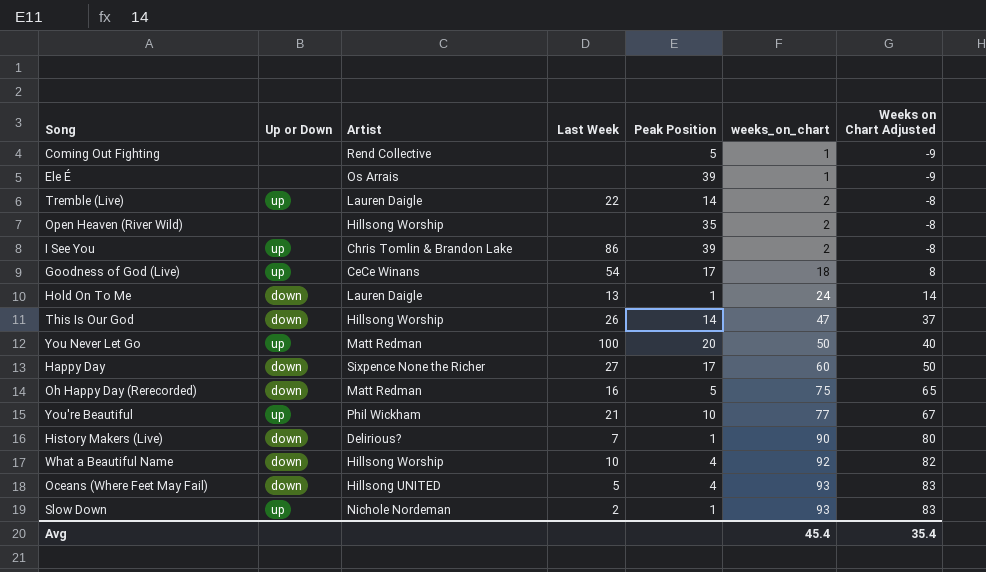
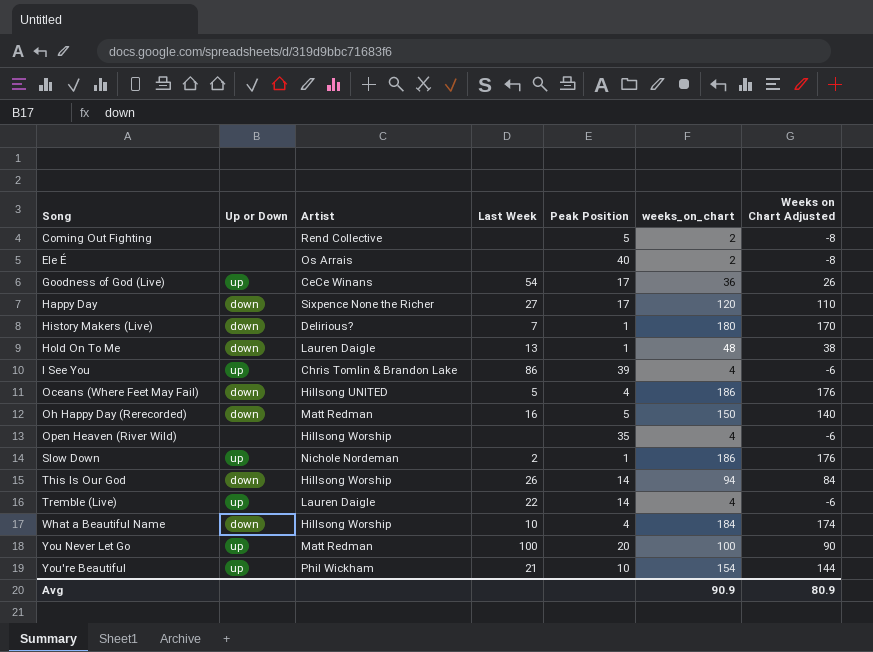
row order: weeks_on_chart ascending -> Song ascending
Coming Out Fighting | weeks_on_chart: 1 -> 2
Coming Out Fighting | Weeks on Chart Adjusted: -9 -> -8
Ele É | Peak Position: 39 -> 40
Ele É | weeks_on_chart: 1 -> 2
Ele É | Weeks on Chart Adjusted: -9 -> -8
Goodness of God (Live) | weeks_on_chart: 18 -> 36
Goodness of God (Live) | Weeks on Chart Adjusted: 8 -> 26
Happy Day | weeks_on_chart: 60 -> 120
Happy Day | Weeks on Chart Adjusted: 50 -> 110
History Makers (Live) | weeks_on_chart: 90 -> 180
History Makers (Live) | Weeks on Chart Adjusted: 80 -> 170
Hold On To Me | weeks_on_chart: 24 -> 48
Hold On To Me | Weeks on Chart Adjusted: 14 -> 38
I See You | weeks_on_chart: 2 -> 4
I See You | Weeks on Chart Adjusted: -8 -> -6
Oceans (Where Feet May Fail) | weeks_on_chart: 93 -> 186
Oceans (Where Feet May Fail) | Weeks on Chart Adjusted: 83 -> 176
Oh Happy Day (Rerecorded) | weeks_on_chart: 75 -> 150
Oh Happy Day (Rerecorded) | Weeks on Chart Adjusted: 65 -> 140
Open Heaven (River Wild) | weeks_on_chart: 2 -> 4
Open Heaven (River Wild) | Weeks on Chart Adjusted: -8 -> -6
Slow Down | weeks_on_chart: 93 -> 186
Slow Down | Weeks on Chart Adjusted: 83 -> 176
This Is Our God | weeks_on_chart: 47 -> 94
This Is Our God | Weeks on Chart Adjusted: 37 -> 84
Tremble (Live) | weeks_on_chart: 2 -> 4
Tremble (Live) | Weeks on Chart Adjusted: -8 -> -6
What a Beautiful Name | weeks_on_chart: 92 -> 184
What a Beautiful Name | Weeks on Chart Adjusted: 82 -> 174
You Never Let Go | weeks_on_chart: 50 -> 100
You Never Let Go | Weeks on Chart Adjusted: 40 -> 90
You're Beautiful | weeks_on_chart: 77 -> 154
You're Beautiful | Weeks on Chart Adjusted: 67 -> 144
Avg | weeks_on_chart: 45.4 -> 90.9
Avg | Weeks on Chart Adjusted: 35.4 -> 80.9

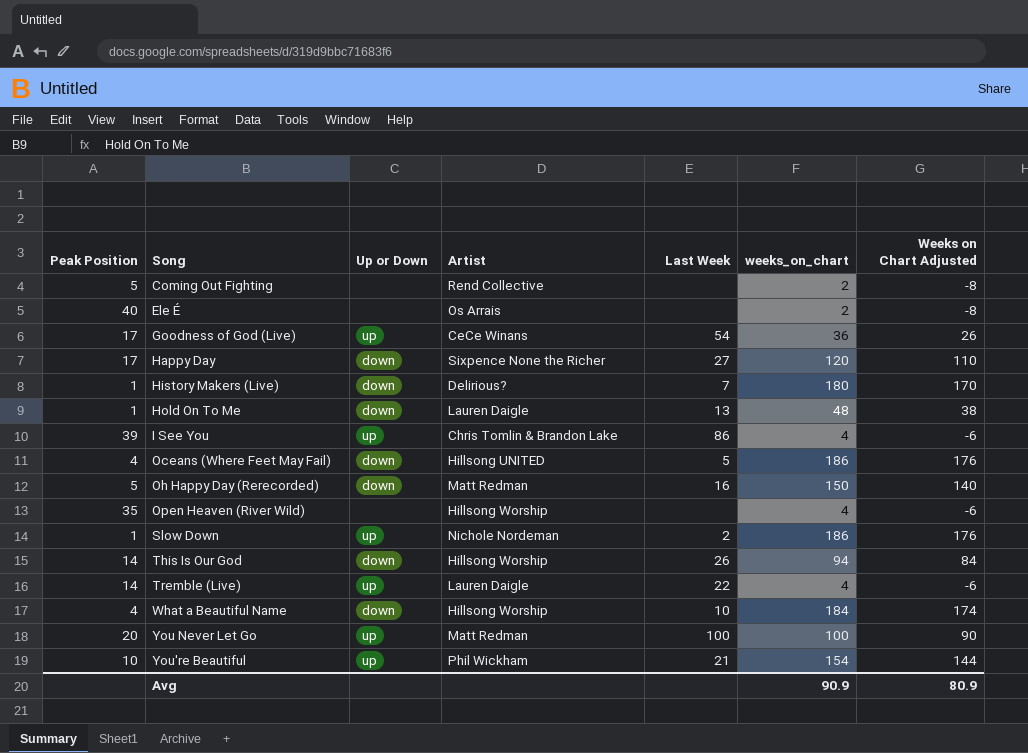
column Peak Position | position: 5 -> 1

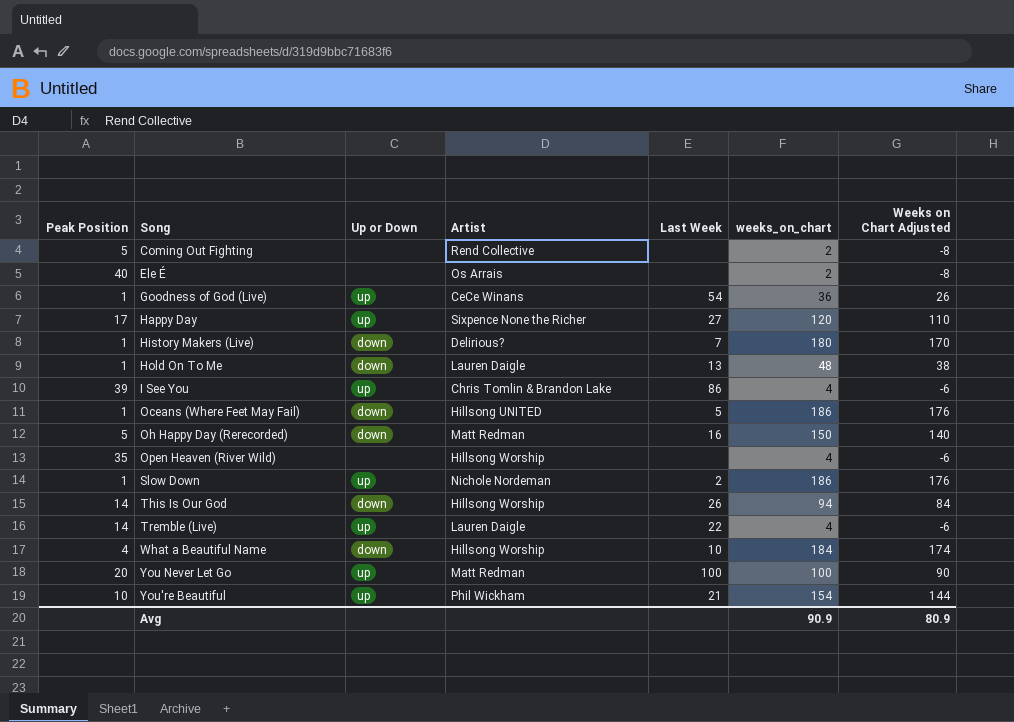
Goodness of God (Live) | Peak Position: 17 -> 1
Happy Day | Up or Down: down -> up
Oceans (Where Feet May Fail) | Peak Position: 4 -> 1

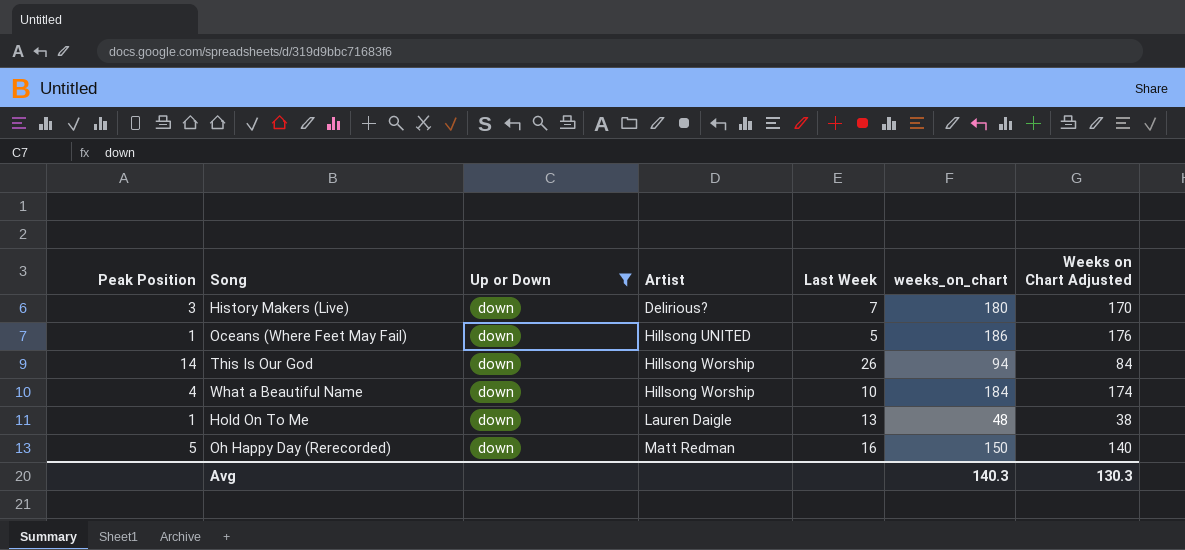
filter: none -> Up or Down = down
row order: Song ascending -> Artist ascending
History Makers (Live) | Peak Position: 1 -> 3
Avg | weeks_on_chart: 90.9 -> 140.3
Avg | Weeks on Chart Adjusted: 80.9 -> 130.3

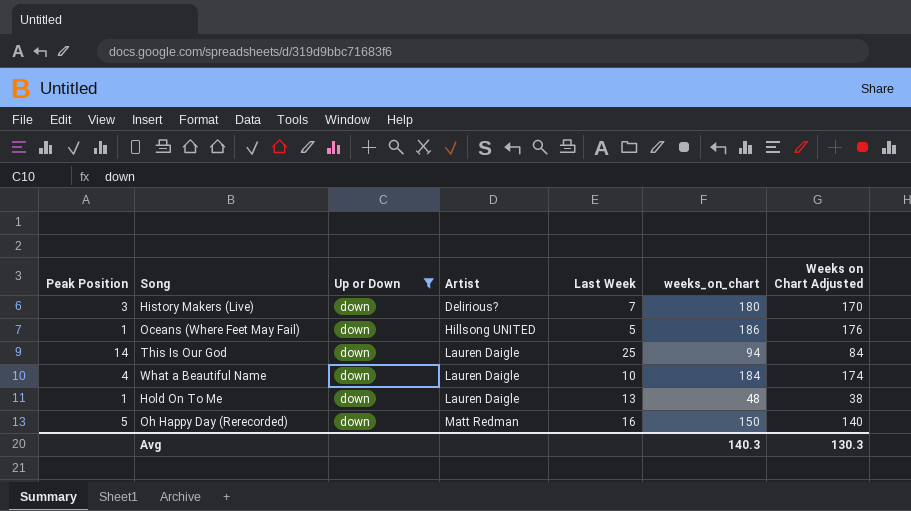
This Is Our God | Artist: Hillsong Worship -> Lauren Daigle
This Is Our God | Last Week: 26 -> 25
What a Beautiful Name | Artist: Hillsong Worship -> Lauren Daigle

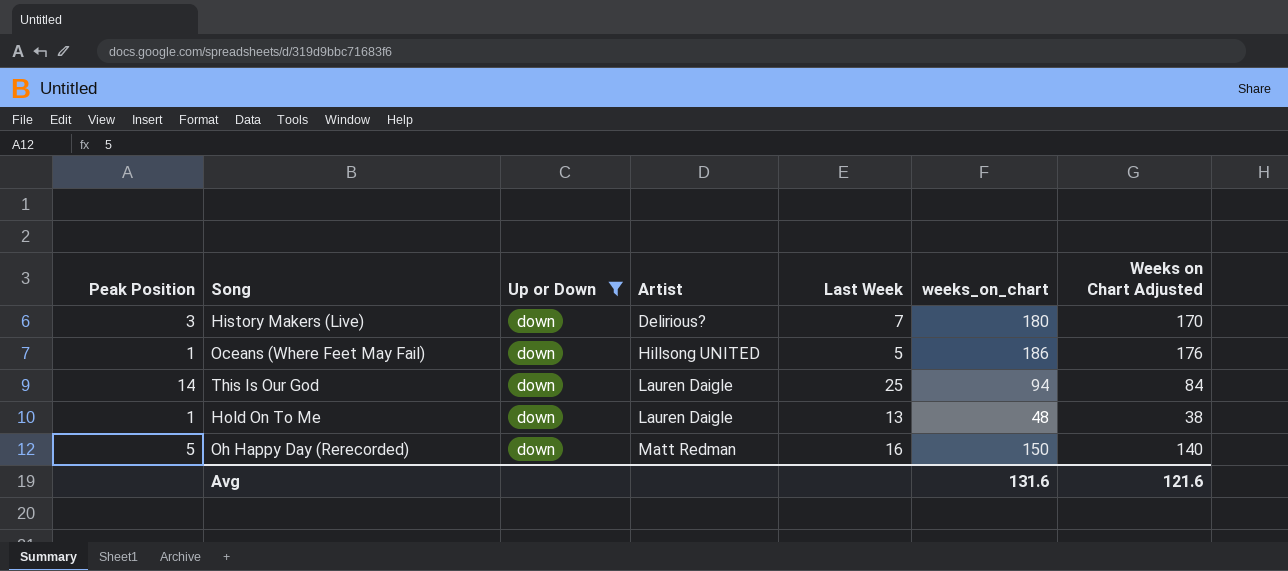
row What a Beautiful Name: 4 | down | Lauren Daigle | 10 | 184 | 174 -> none
Avg | weeks_on_chart: 140.3 -> 131.6
Avg | Weeks on Chart Adjusted: 130.3 -> 121.6

